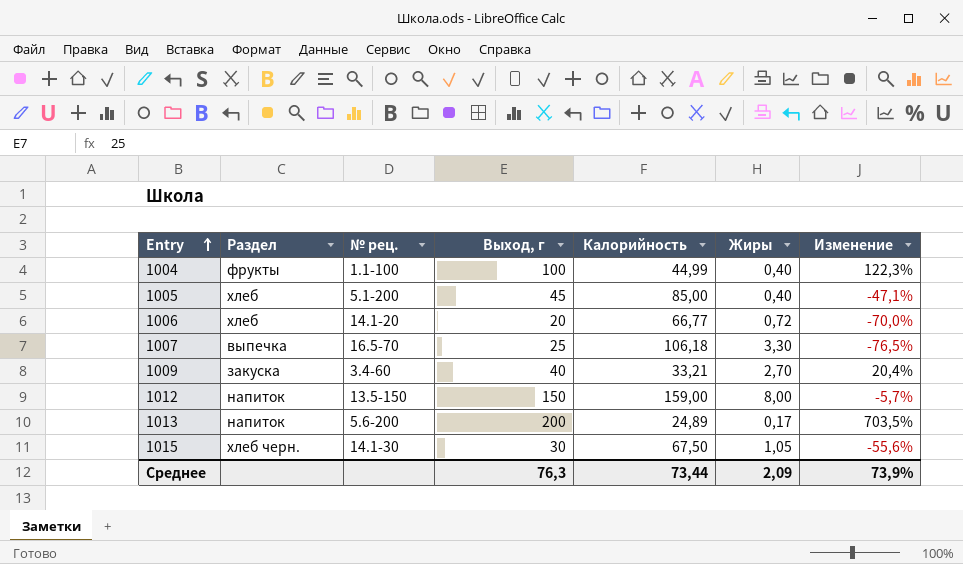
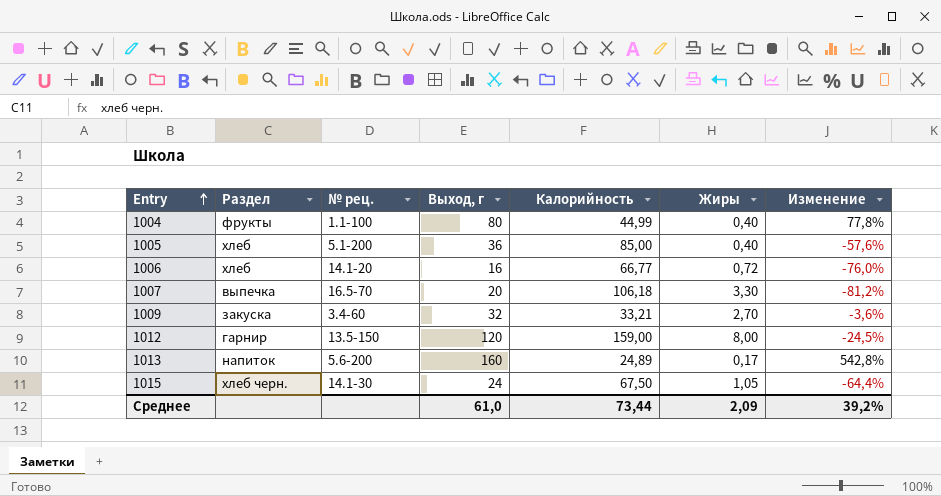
1004 | Выход, г: 100 -> 80
1004 | Изменение: 122,3% -> 77,8%
1005 | Выход, г: 45 -> 36
1005 | Изменение: -47,1% -> -57,6%
1006 | Выход, г: 20 -> 16
1006 | Изменение: -70,0% -> -76,0%
1007 | Выход, г: 25 -> 20
1007 | Изменение: -76,5% -> -81,2%
1009 | Выход, г: 40 -> 32
1009 | Изменение: 20,4% -> -3,6%
1012 | Раздел: напиток -> гарнир
1012 | Выход, г: 150 -> 120
1012 | Изменение: -5,7% -> -24,5%
1013 | Выход, г: 200 -> 160
1013 | Изменение: 703,5% -> 542,8%
1015 | Выход, г: 30 -> 24
1015 | Изменение: -55,6% -> -64,4%
Среднее | Выход, г: 76,3 -> 61,0
Среднее | Изменение: 73,9% -> 39,2%

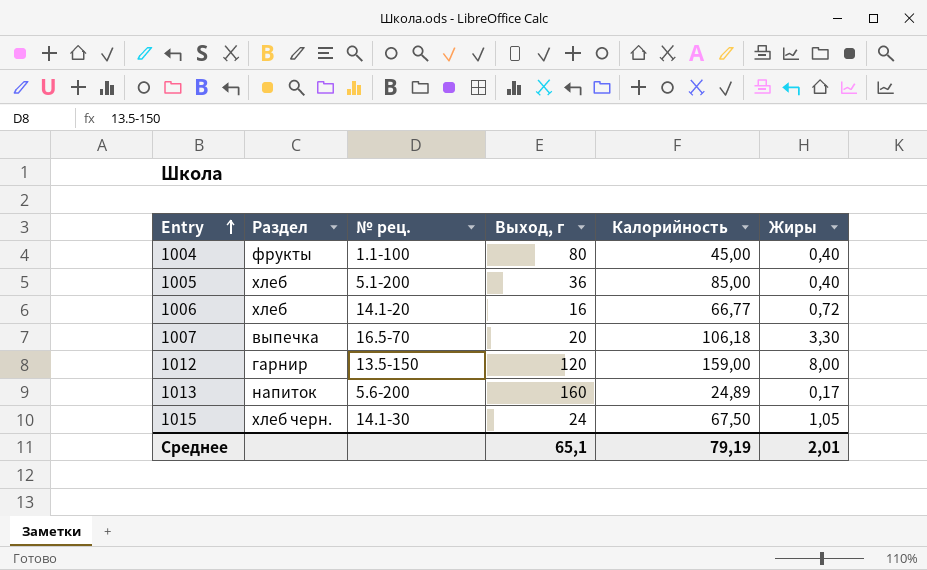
column Изменение | formula: ([Выход, г] - [Калорийность]) / [Калорийность] -> none
row 1009: закуска | 3.4-60 | 32 | 33,21 | 2,70 | -3,6% -> none
1004 | Калорийность: 44,99 -> 45,00
Среднее | Выход, г: 61,0 -> 65,1
Среднее | Калорийность: 73,44 -> 79,19
Среднее | Жиры: 2,09 -> 2,01

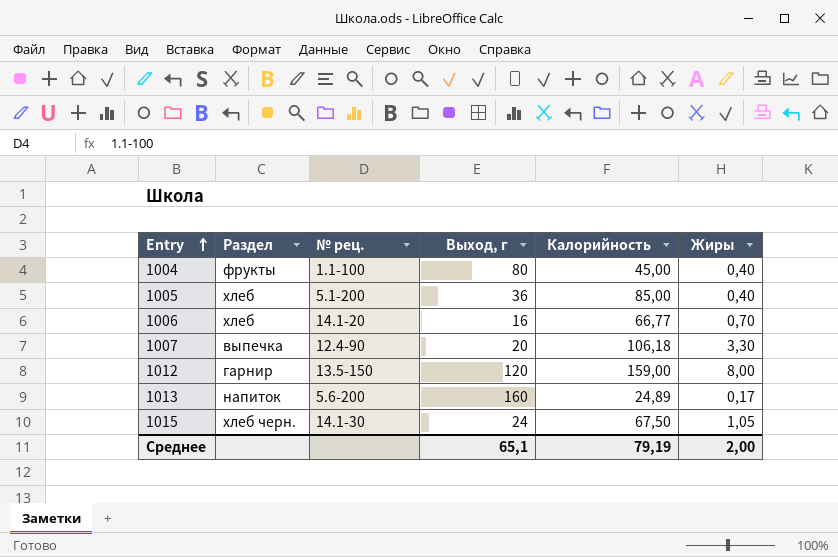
1006 | Жиры: 0,72 -> 0,70
1007 | № рец.: 16.5-70 -> 12.4-90
Среднее | Жиры: 2,01 -> 2,00

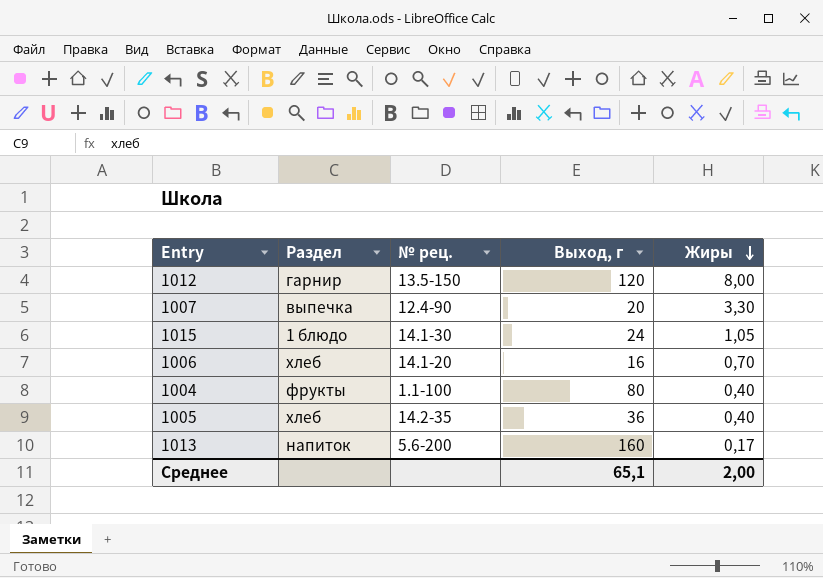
row order: Entry ascending -> Жиры descending
column Калорийность | position: 5 -> none
1015 | Раздел: хлеб черн. -> 1 блюдо
1005 | № рец.: 5.1-200 -> 14.2-35

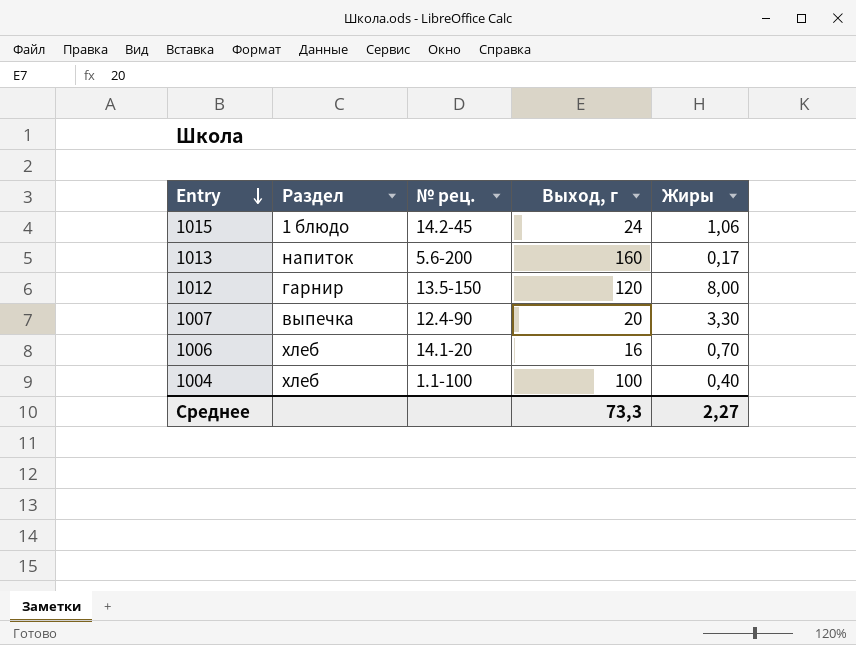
row order: Жиры descending -> Entry descending
row 1005: хлеб | 14.2-35 | 36 | 0,40 -> none
1015 | № рец.: 14.1-30 -> 14.2-45
1015 | Жиры: 1,05 -> 1,06
1004 | Раздел: фрукты -> хлеб
1004 | Выход, г: 80 -> 100
Среднее | Выход, г: 65,1 -> 73,3
Среднее | Жиры: 2,00 -> 2,27

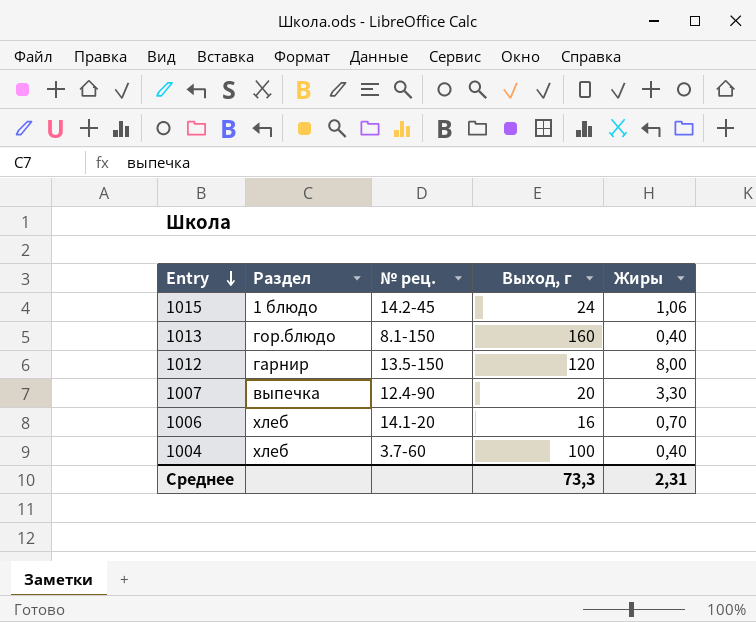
1013 | Раздел: напиток -> гор.блюдо
1013 | № рец.: 5.6-200 -> 8.1-150
1013 | Жиры: 0,17 -> 0,40
1004 | № рец.: 1.1-100 -> 3.7-60
Среднее | Жиры: 2,27 -> 2,31

